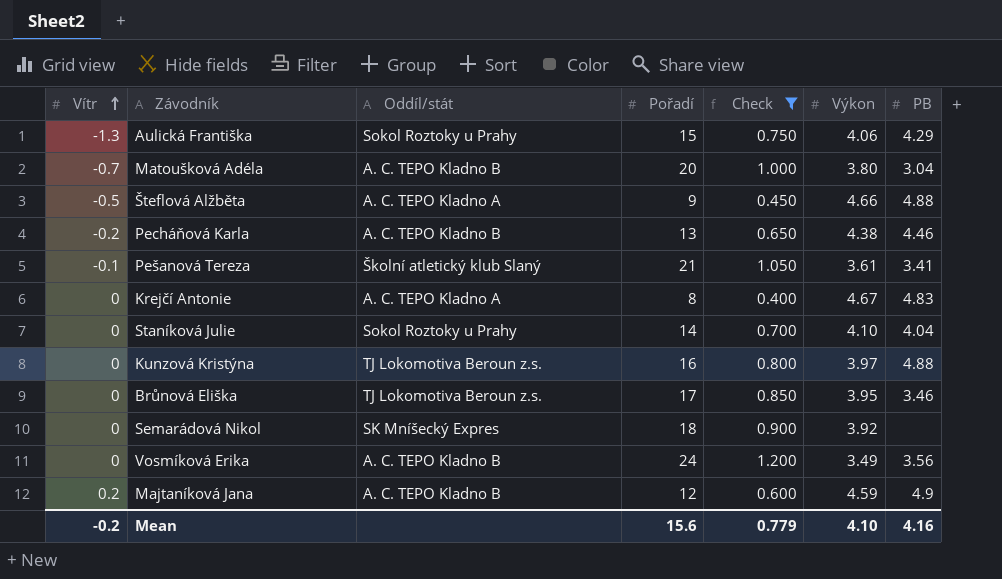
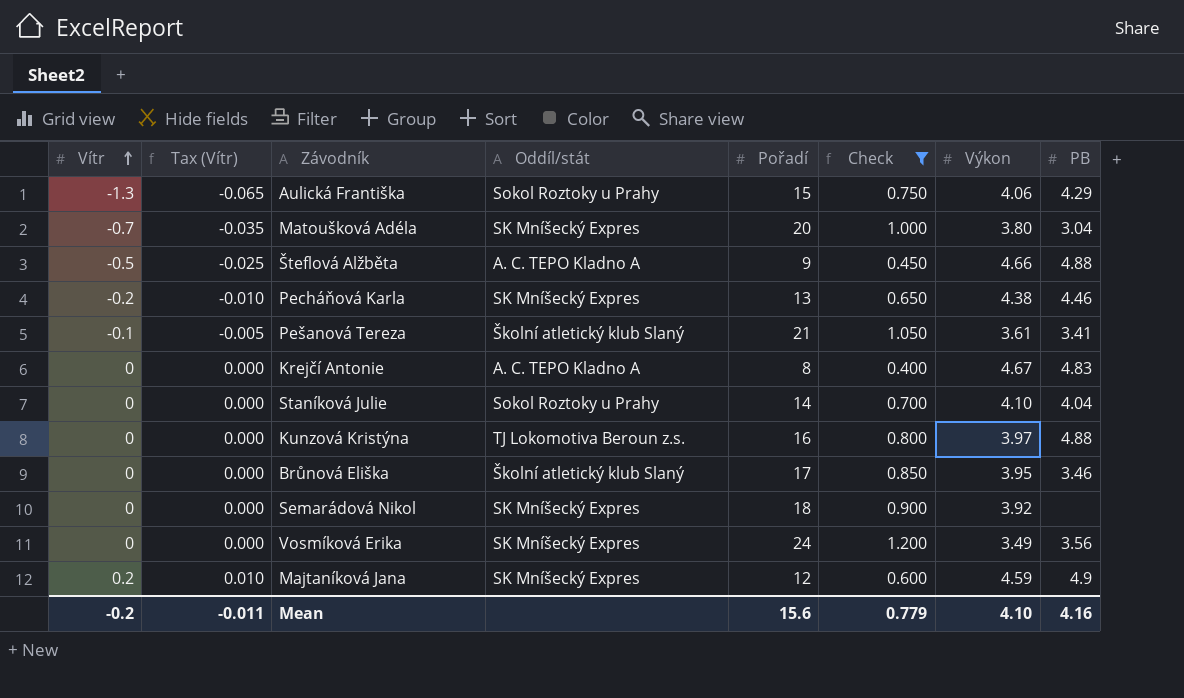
column Tax (Vítr) | formula: none -> [Vítr] * 0.05
Matoušková Adéla | Oddíl/stát: A. C. TEPO Kladno B -> SK Mníšecký Expres
Pecháňová Karla | Oddíl/stát: A. C. TEPO Kladno B -> SK Mníšecký Expres
Brůnová Eliška | Oddíl/stát: TJ Lokomotiva Beroun z.s. -> Školní atletický klub Slaný
Vosmíková Erika | Oddíl/stát: A. C. TEPO Kladno B -> SK Mníšecký Expres
Majtaníková Jana | Oddíl/stát: A. C. TEPO Kladno B -> SK Mníšecký Expres

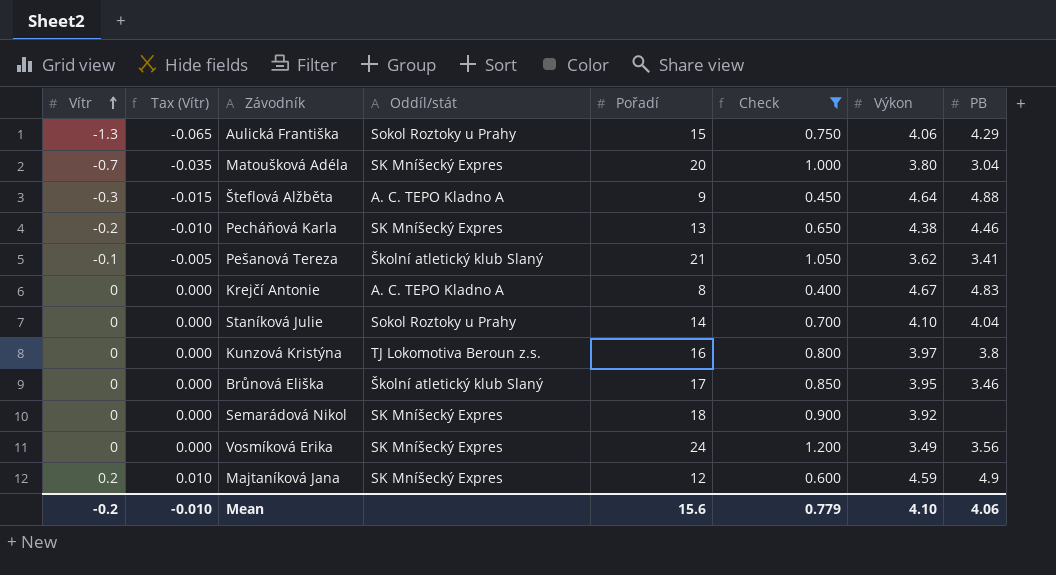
Šteflová Alžběta | Vítr: -0.5 -> -0.3
Šteflová Alžběta | Tax (Vítr): -0.025 -> -0.015
Šteflová Alžběta | Výkon: 4.66 -> 4.64
Pešanová Tereza | Výkon: 3.61 -> 3.62
Kunzová Kristýna | PB: 4.88 -> 3.8
Mean | Tax (Vítr): -0.011 -> -0.010
Mean | PB: 4.16 -> 4.06

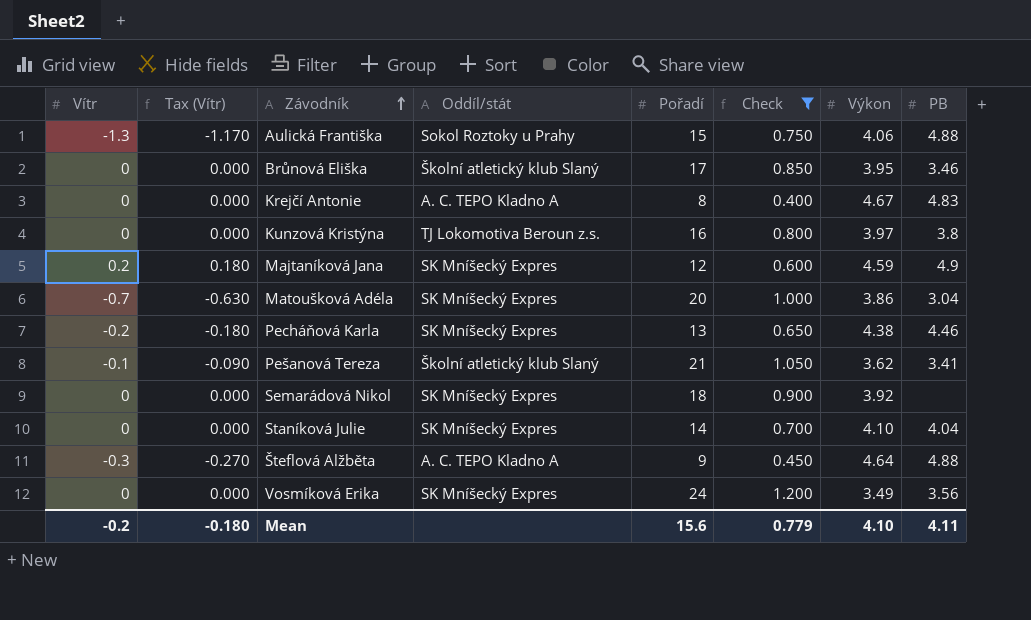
row order: Vítr ascending -> Závodník ascending
column Tax (Vítr) | formula: [Vítr] * 0.05 -> [Vítr] * 0.9
Aulická Františka | PB: 4.29 -> 4.88
Matoušková Adéla | Výkon: 3.80 -> 3.86
Staníková Julie | Oddíl/stát: Sokol Roztoky u Prahy -> SK Mníšecký Expres
Mean | Tax (Vítr): -0.010 -> -0.180
Mean | PB: 4.06 -> 4.11

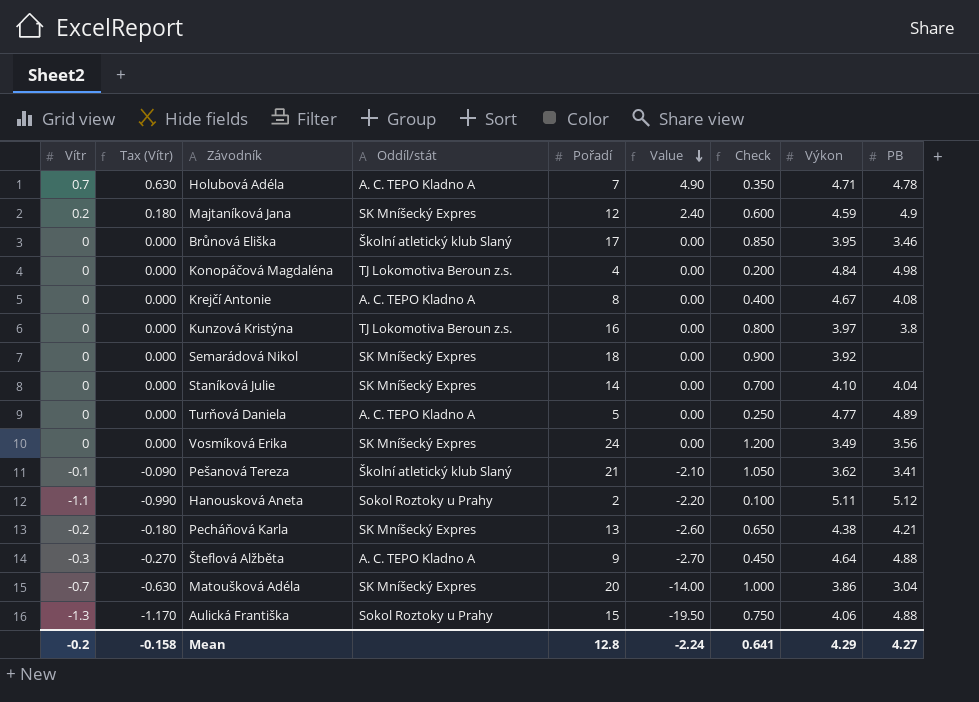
filter: Check >= 0.400 -> none
row order: Závodník ascending -> Value descending
column Value | formula: none -> [Vítr] * [Pořadí]
Krejčí Antonie | PB: 4.83 -> 4.08
Pecháňová Karla | PB: 4.46 -> 4.21
Mean | Tax (Vítr): -0.180 -> -0.158
Mean | Pořadí: 15.6 -> 12.8
Mean | Check: 0.779 -> 0.641
Mean | Výkon: 4.10 -> 4.29
Mean | PB: 4.11 -> 4.27

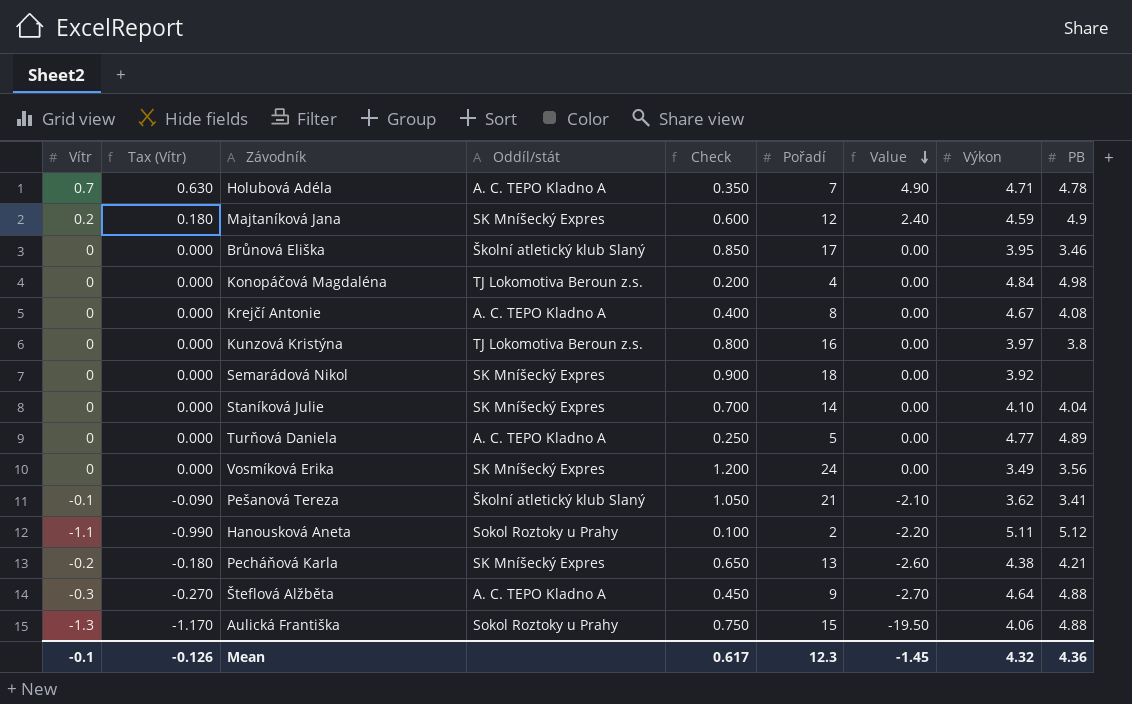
column Check | position: 7 -> 5
row Matoušková Adéla: -0.7 | -0.630 | SK Mníšecký Expres | 20 | -14.00 | 1.000 | 3.86 | 3.04 -> none
Mean | Vítr: -0.2 -> -0.1
Mean | Tax (Vítr): -0.158 -> -0.126
Mean | Check: 0.641 -> 0.617
Mean | Pořadí: 12.8 -> 12.3
Mean | Value: -2.24 -> -1.45
Mean | Výkon: 4.29 -> 4.32
Mean | PB: 4.27 -> 4.36

